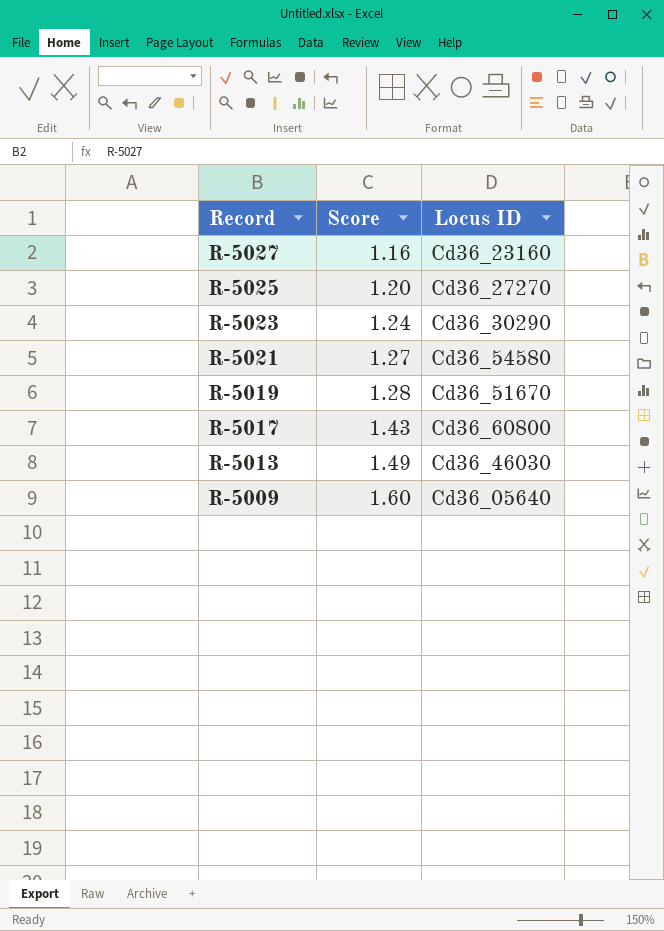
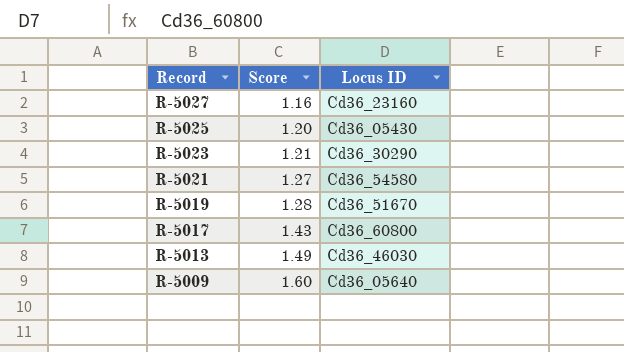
R-5025 | Locus ID: Cd36_27270 -> Cd36_05430
R-5023 | Score: 1.24 -> 1.21

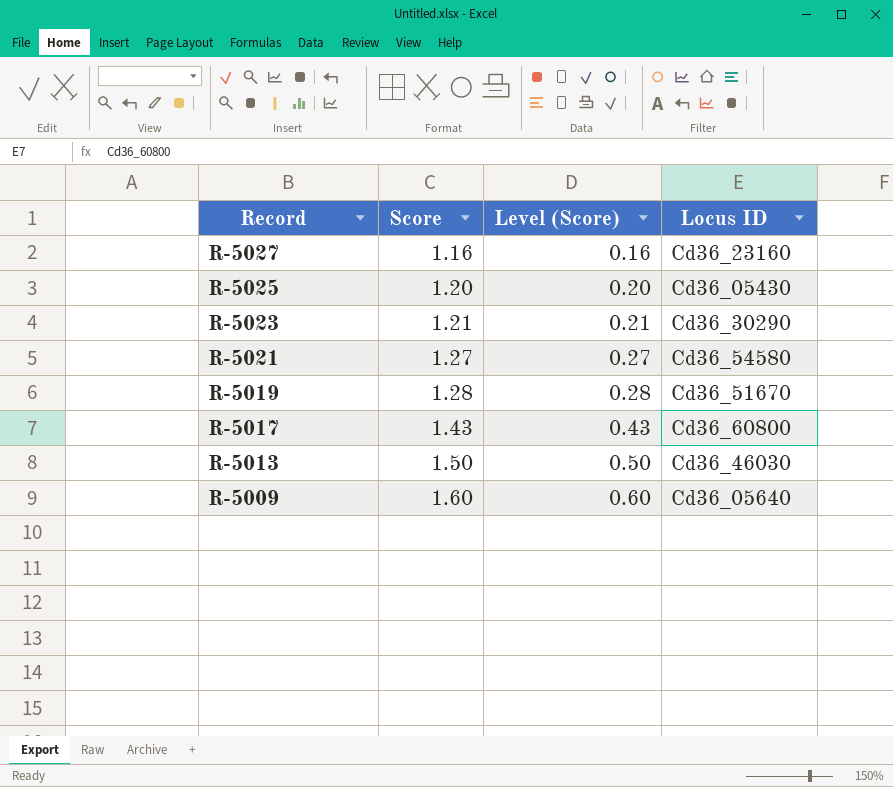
column Level (Score) | formula: none -> [Score] - 1
R-5013 | Score: 1.49 -> 1.50

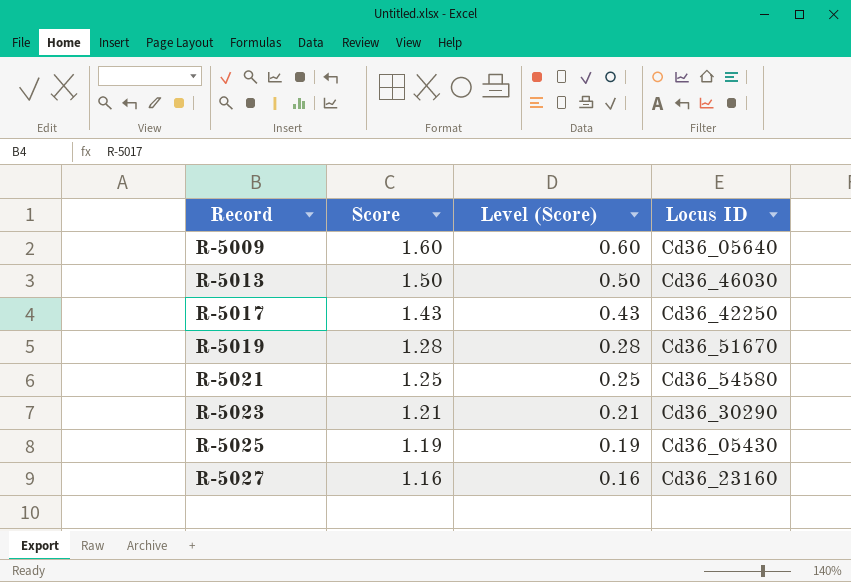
row order: Record descending -> Record ascending
R-5017 | Locus ID: Cd36_60800 -> Cd36_42250
R-5021 | Score: 1.27 -> 1.25
R-5021 | Level (Score): 0.27 -> 0.25
R-5025 | Score: 1.20 -> 1.19
R-5025 | Level (Score): 0.20 -> 0.19

